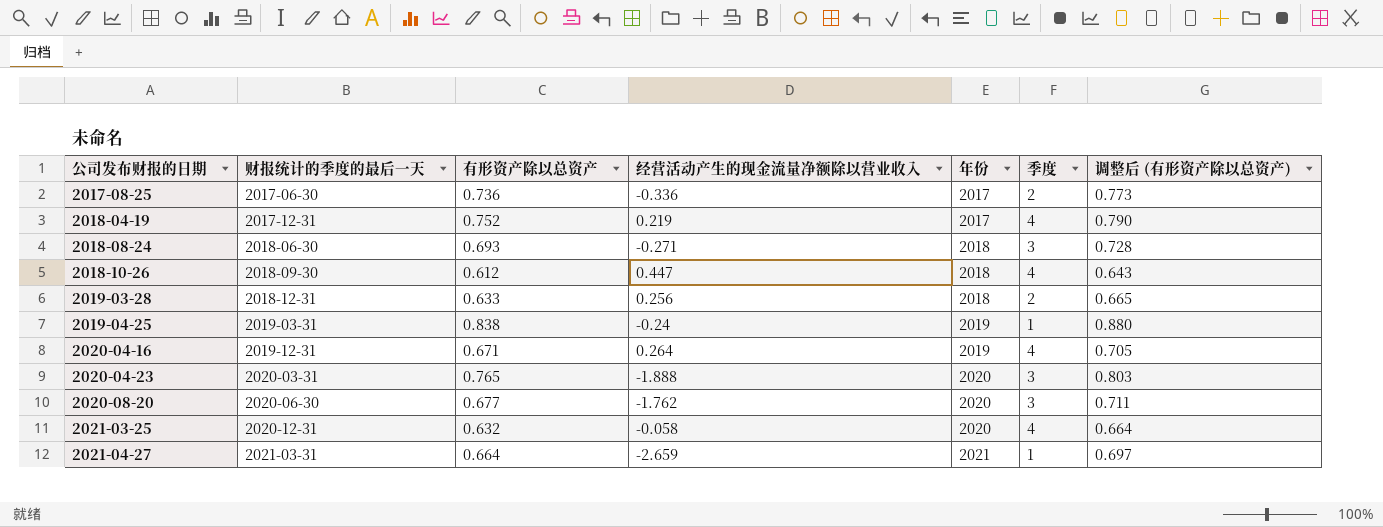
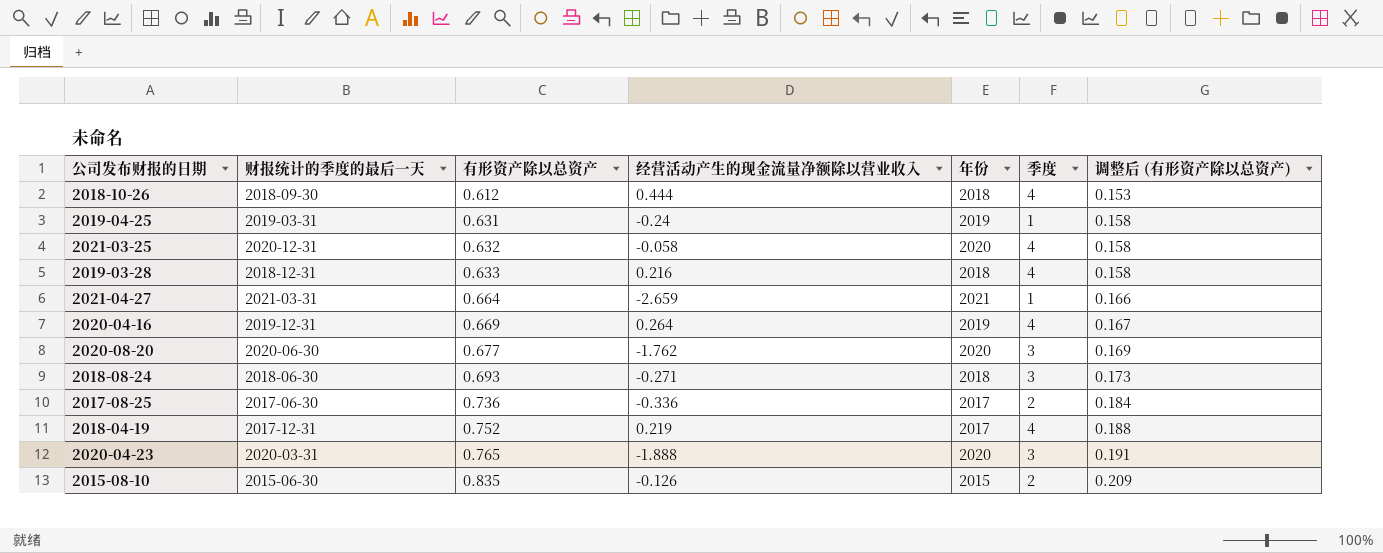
row order: 公司发布财报的日期 ascending -> 有形资产除以总资产 ascending
column 调整后 (有形资产除以总资产) | formula: [有形资产除以总资产] * 1.05 -> [有形资产除以总资产] * 0.25
2018-10-26 | 经营活动产生的现金流量净额除以营业收入: 0.447 -> 0.444
2019-04-25 | 有形资产除以总资产: 0.838 -> 0.631
2019-03-28 | 经营活动产生的现金流量净额除以营业收入: 0.256 -> 0.216
2019-03-28 | 季度: 2 -> 4
2020-04-16 | 有形资产除以总资产: 0.671 -> 0.669
row 2015-08-10: none -> 2015-06-30 | 0.835 | -0.126 | 2015 | 2 | 0.209

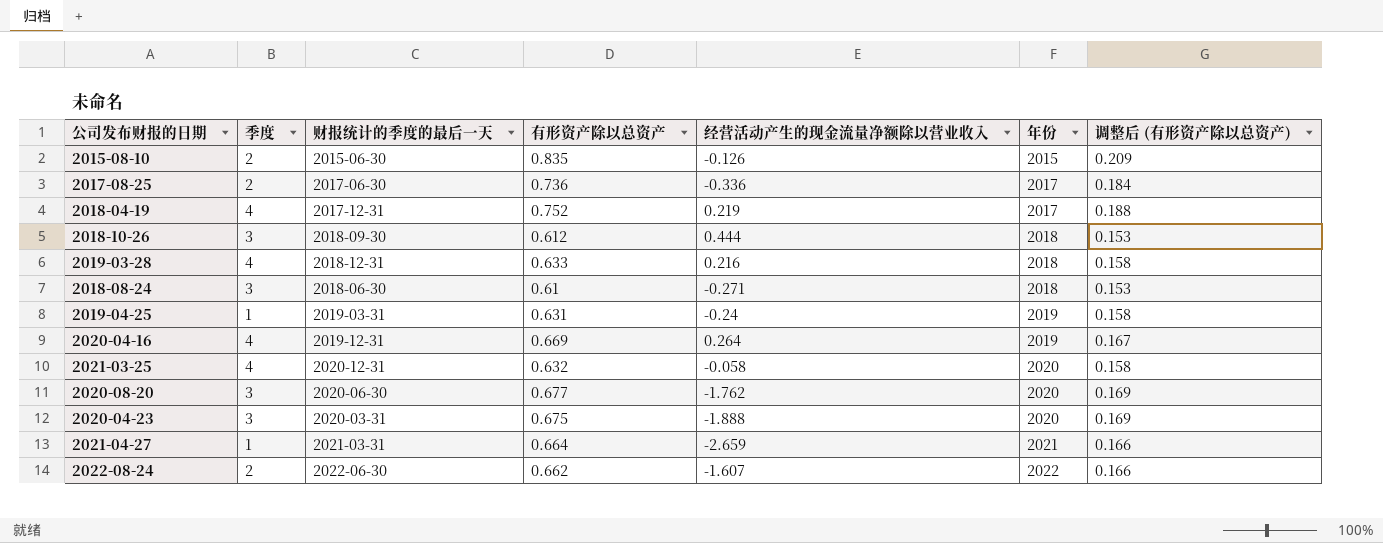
row order: 有形资产除以总资产 ascending -> 年份 ascending
column 季度 | position: 6 -> 2
2018-10-26 | 季度: 4 -> 3
2018-08-24 | 有形资产除以总资产: 0.693 -> 0.61
2018-08-24 | 调整后 (有形资产除以总资产): 0.173 -> 0.153
2020-04-23 | 有形资产除以总资产: 0.765 -> 0.675
2020-04-23 | 调整后 (有形资产除以总资产): 0.191 -> 0.169
row 2022-08-24: none -> 2 | 2022-06-30 | 0.662 | -1.607 | 2022 | 0.166

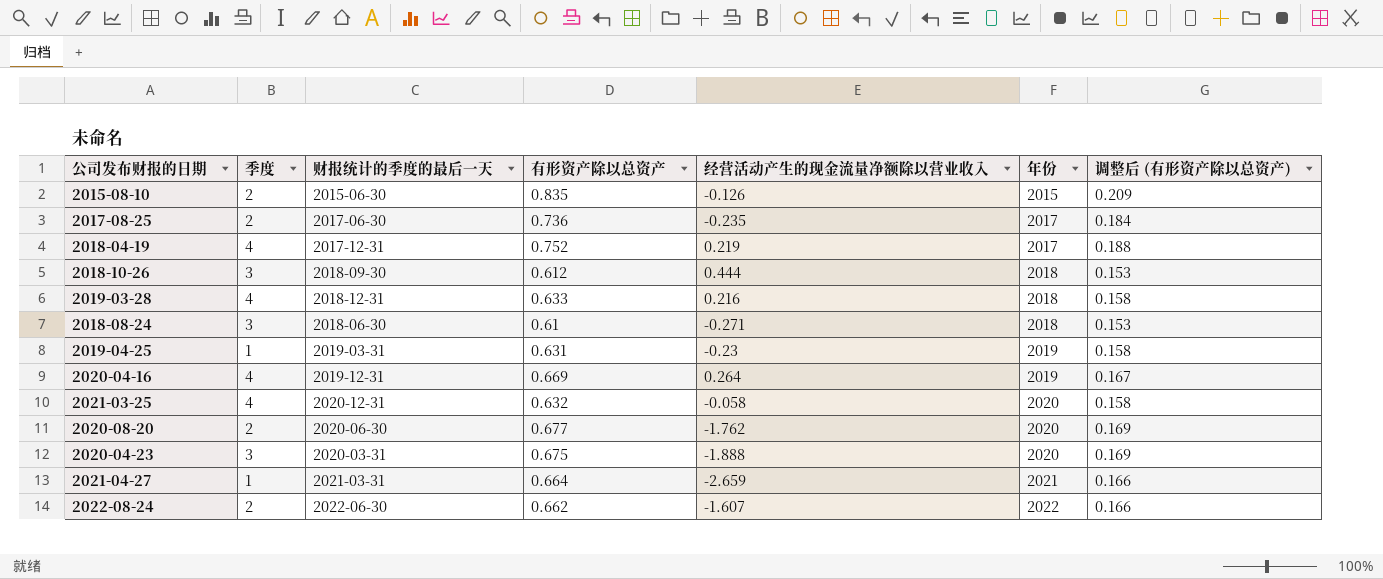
2017-08-25 | 经营活动产生的现金流量净额除以营业收入: -0.336 -> -0.235
2019-04-25 | 经营活动产生的现金流量净额除以营业收入: -0.24 -> -0.23
2020-08-20 | 季度: 3 -> 2

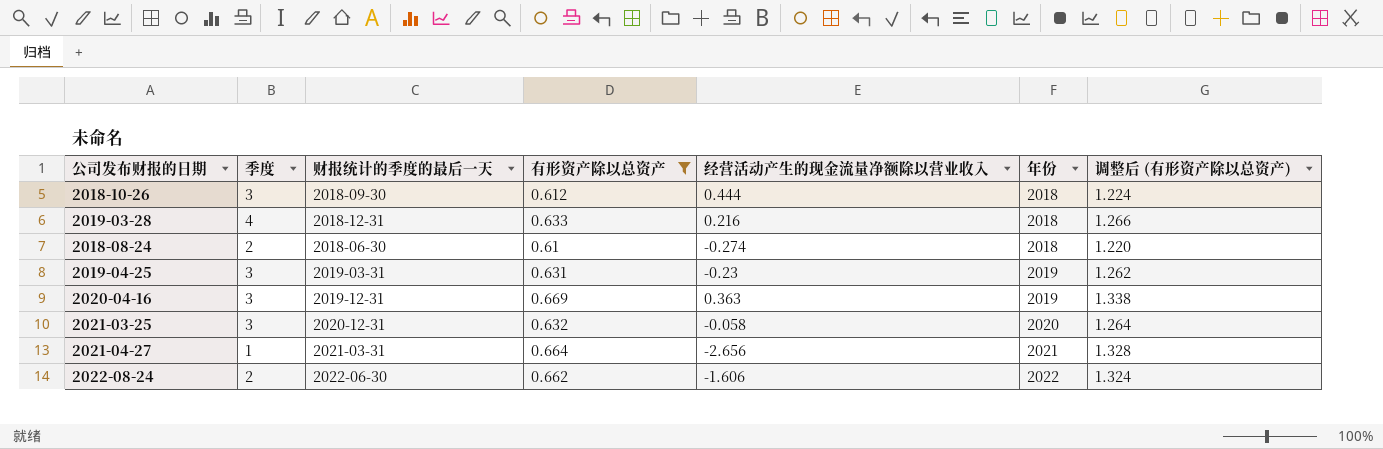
filter: none -> 有形资产除以总资产 <= 0.669
column 调整后 (有形资产除以总资产) | formula: [有形资产除以总资产] * 0.25 -> [有形资产除以总资产] * 2
2018-08-24 | 季度: 3 -> 2
2018-08-24 | 经营活动产生的现金流量净额除以营业收入: -0.271 -> -0.274
2019-04-25 | 季度: 1 -> 3
2020-04-16 | 季度: 4 -> 3
2020-04-16 | 经营活动产生的现金流量净额除以营业收入: 0.264 -> 0.363
2021-03-25 | 季度: 4 -> 3
2021-04-27 | 经营活动产生的现金流量净额除以营业收入: -2.659 -> -2.656
2022-08-24 | 经营活动产生的现金流量净额除以营业收入: -1.607 -> -1.606

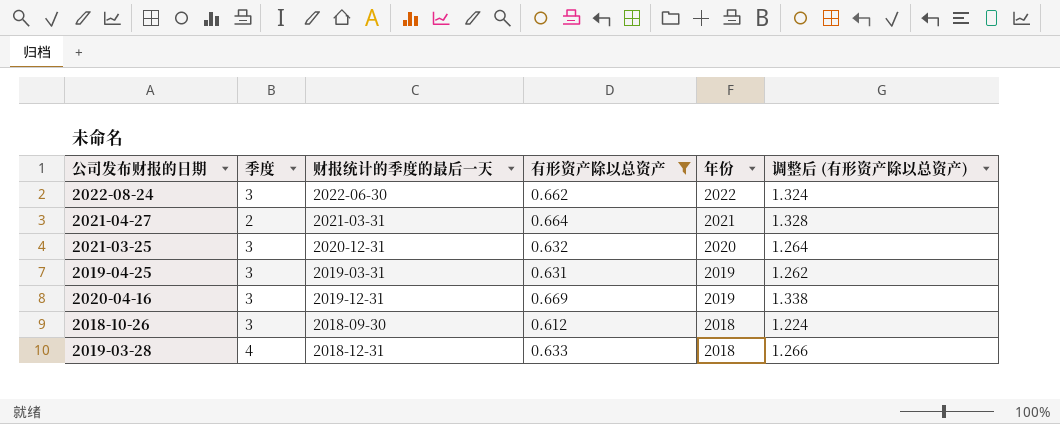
row order: 年份 ascending -> 年份 descending
column 经营活动产生的现金流量净额除以营业收入 | position: 5 -> none
row 2018-08-24: 2 | 2018-06-30 | 0.61 | -0.274 | 2018 | 1.220 -> none
2022-08-24 | 季度: 2 -> 3
2021-04-27 | 季度: 1 -> 2

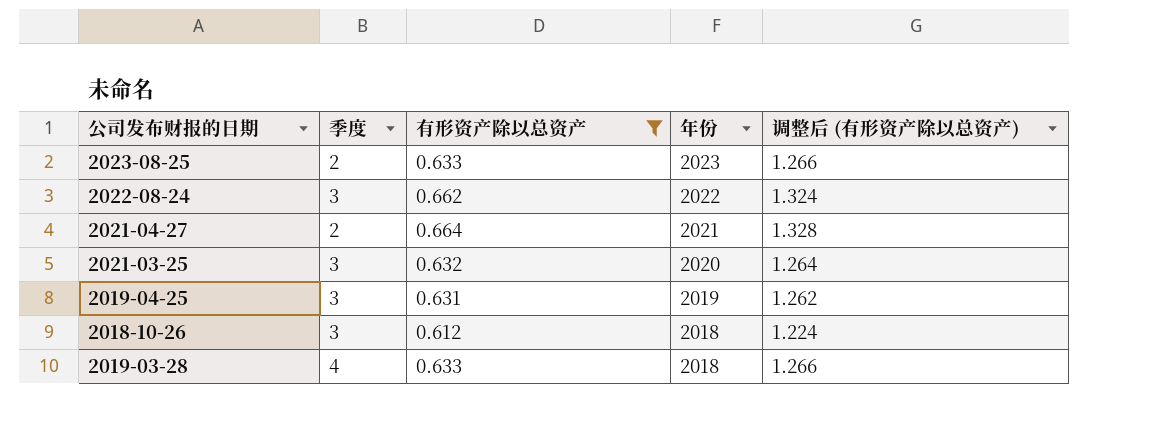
column 财报统计的季度的最后一天 | position: 3 -> none
row 2020-04-16: 3 | 2019-12-31 | 0.669 | 2019 | 1.338 -> none
row 2023-08-25: none -> 2 | 0.633 | 2023 | 1.266

